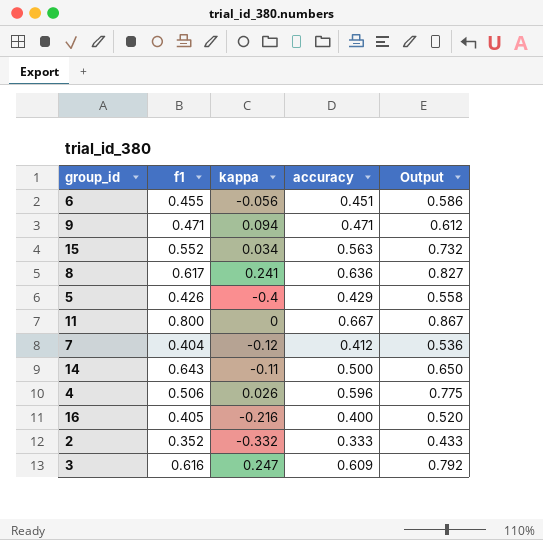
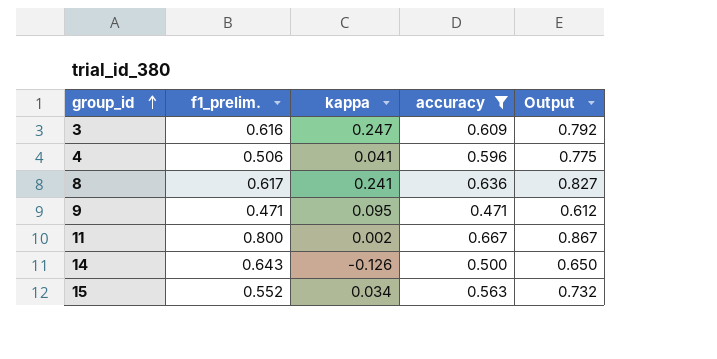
filter: none -> accuracy >= 0.471
row order: none -> group_id ascending
column name: f1 -> f1_prelim.
4 | kappa: 0.026 -> 0.041
9 | kappa: 0.094 -> 0.095
11 | kappa: 0 -> 0.002
14 | kappa: -0.11 -> -0.126

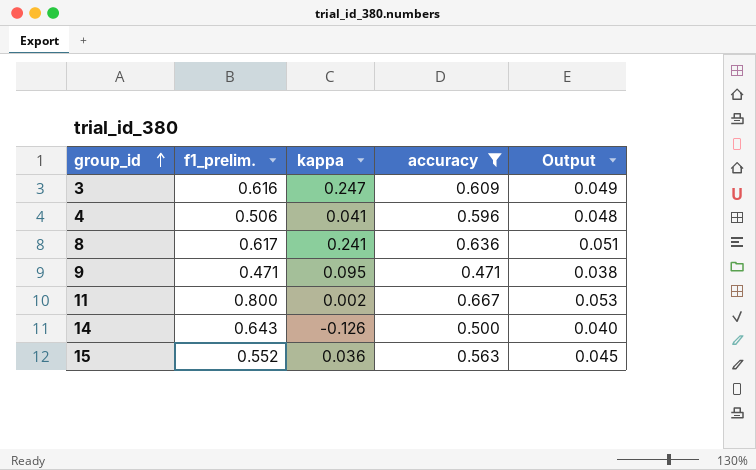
column Output | formula: [accuracy] * 1.3 -> [accuracy] * 0.08
15 | kappa: 0.034 -> 0.036

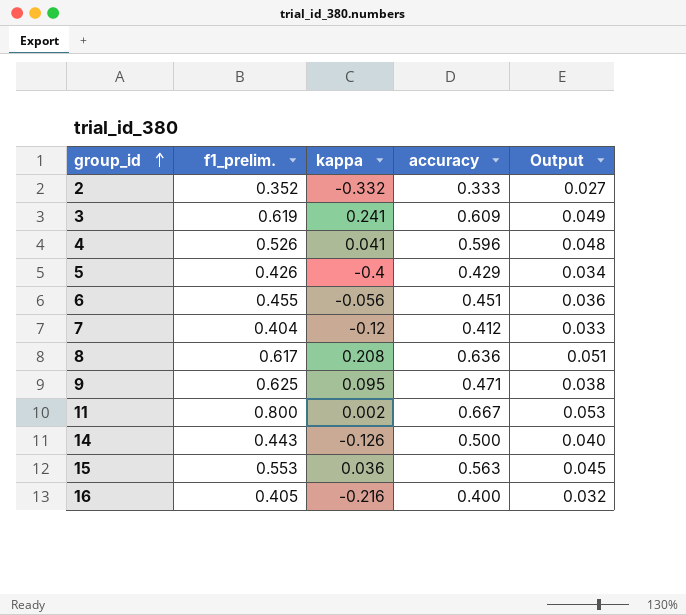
filter: accuracy >= 0.471 -> none
3 | f1_prelim.: 0.616 -> 0.619
3 | kappa: 0.247 -> 0.241
4 | f1_prelim.: 0.506 -> 0.526
8 | kappa: 0.241 -> 0.208
9 | f1_prelim.: 0.471 -> 0.625
14 | f1_prelim.: 0.643 -> 0.443
15 | f1_prelim.: 0.552 -> 0.553

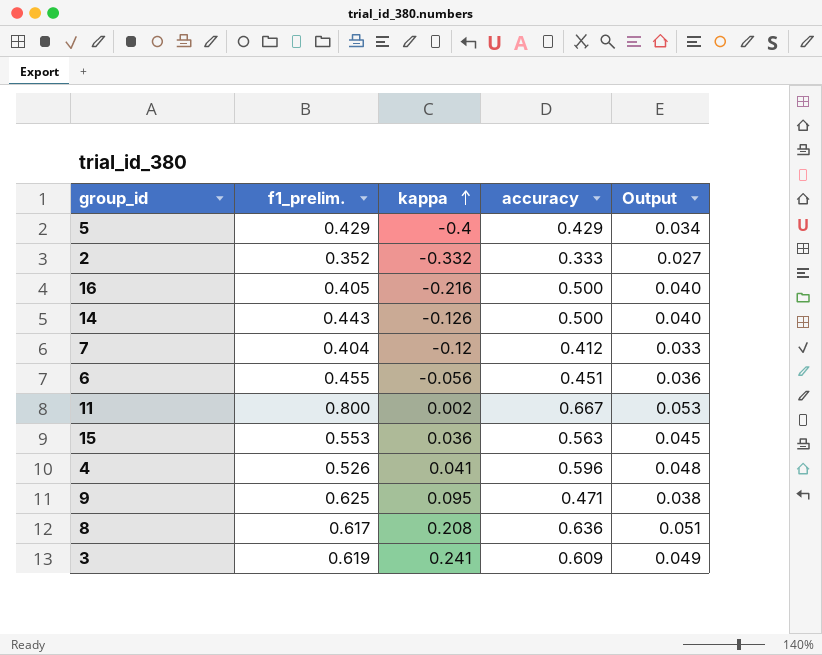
row order: group_id ascending -> kappa ascending
5 | f1_prelim.: 0.426 -> 0.429
16 | accuracy: 0.400 -> 0.500
16 | Output: 0.032 -> 0.040

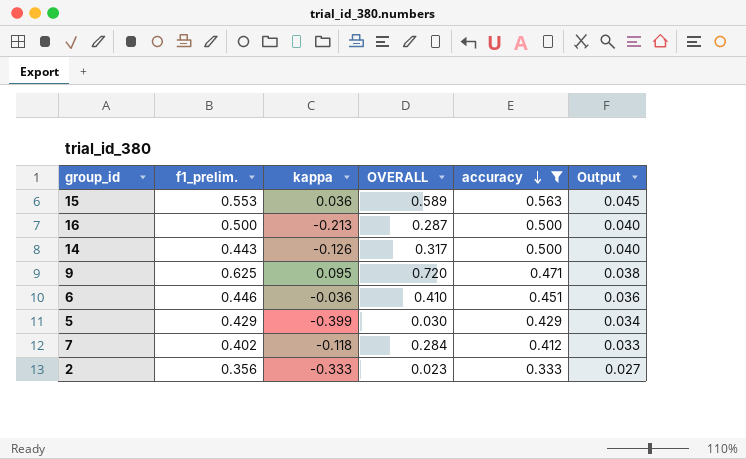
filter: none -> accuracy <= 0.563
row order: kappa ascending -> accuracy descending
column OVERALL | formula: none -> [f1_prelim.] + [kappa]
16 | f1_prelim.: 0.405 -> 0.500
16 | kappa: -0.216 -> -0.213
6 | f1_prelim.: 0.455 -> 0.446
6 | kappa: -0.056 -> -0.036
5 | kappa: -0.4 -> -0.399
7 | f1_prelim.: 0.404 -> 0.402
7 | kappa: -0.12 -> -0.118
2 | f1_prelim.: 0.352 -> 0.356
2 | kappa: -0.332 -> -0.333

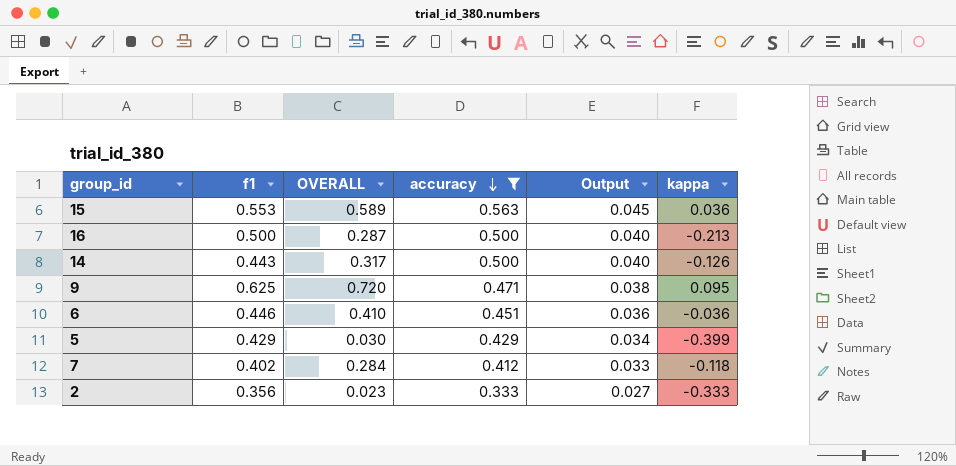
column name: f1_prelim. -> f1
column kappa | position: 3 -> 6

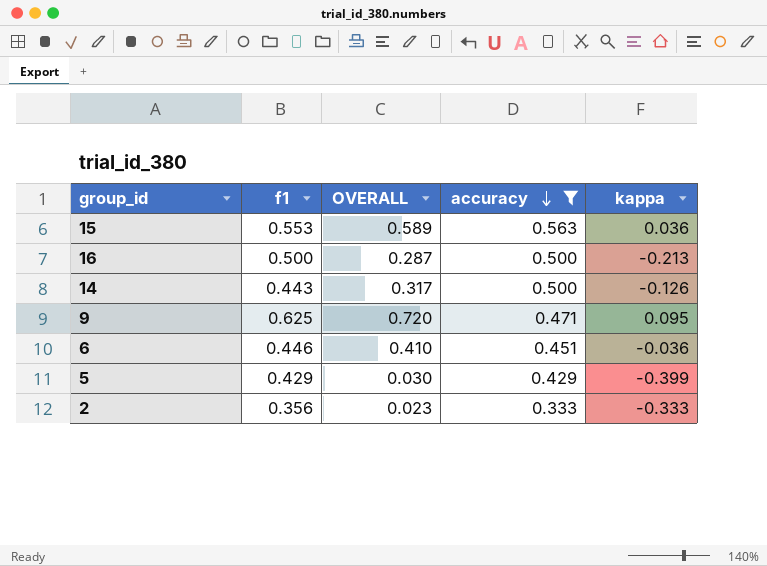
column Output | formula: [accuracy] * 0.08 -> none
row 7: 0.402 | 0.284 | 0.412 | 0.033 | -0.118 -> none

